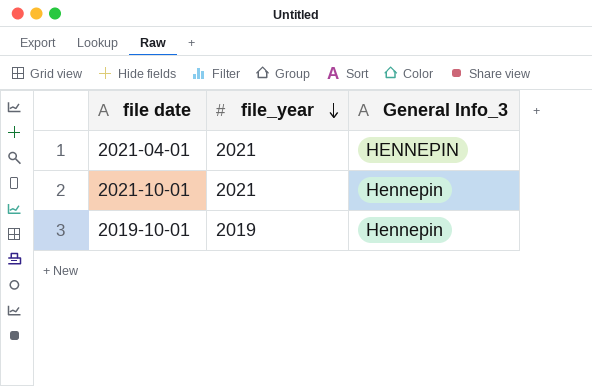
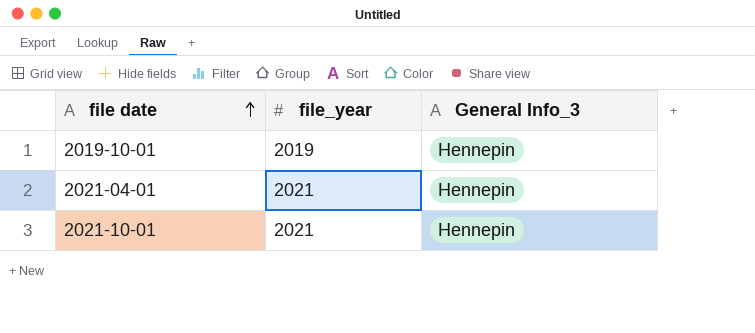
row order: file_year descending -> file date ascending
2021-04-01 | General Info_3: HENNEPIN -> Hennepin

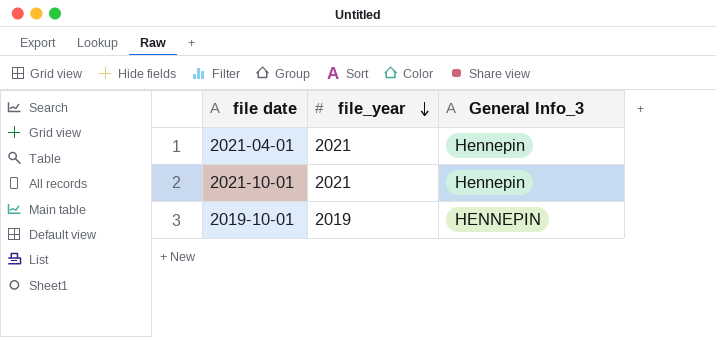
row order: file date ascending -> file_year descending
2019-10-01 | General Info_3: Hennepin -> HENNEPIN

